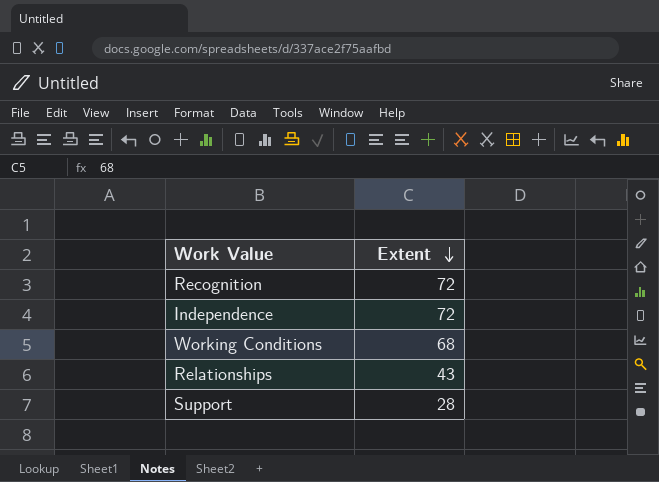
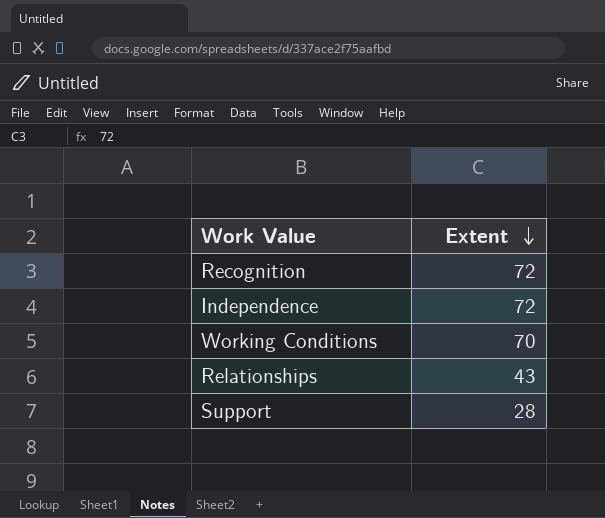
Working Conditions | Extent: 68 -> 70

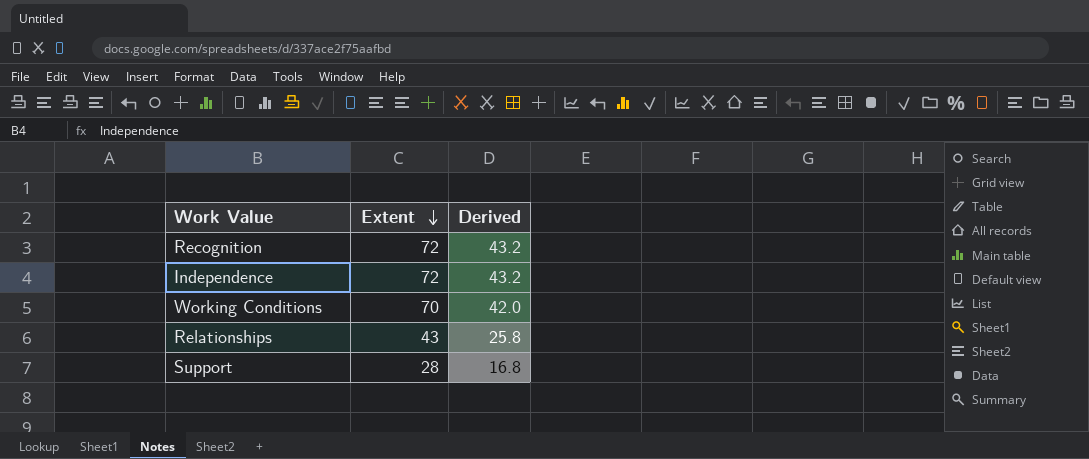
column Derived | formula: none -> [Extent] * 0.6

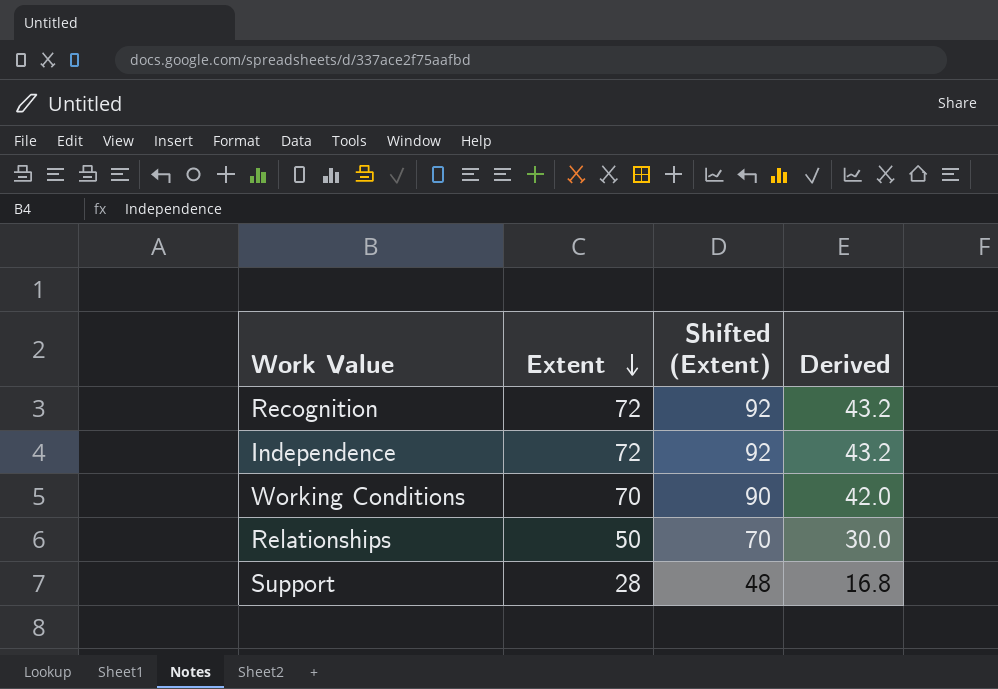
column Shifted (Extent) | formula: none -> [Extent] + 20
Relationships | Extent: 43 -> 50
Relationships | Derived: 25.8 -> 30.0

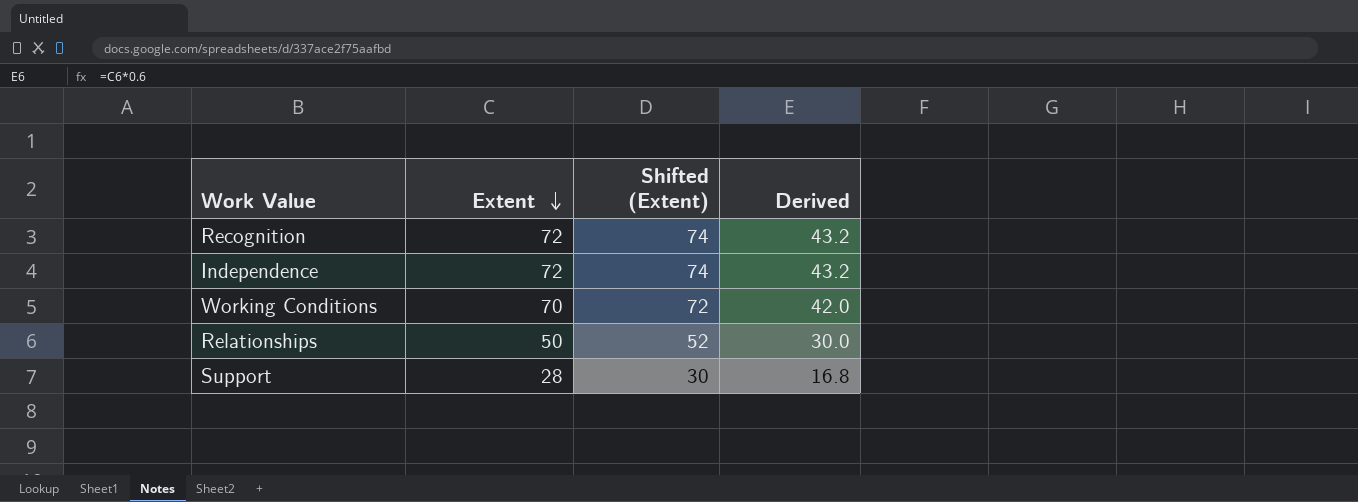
column Shifted (Extent) | formula: [Extent] + 20 -> [Extent] + 2

